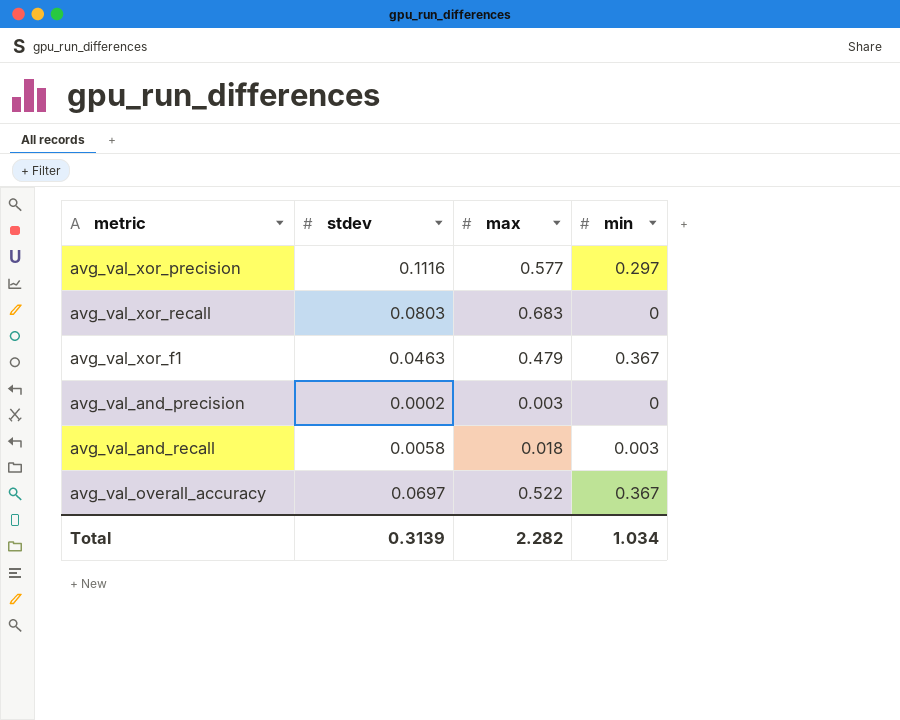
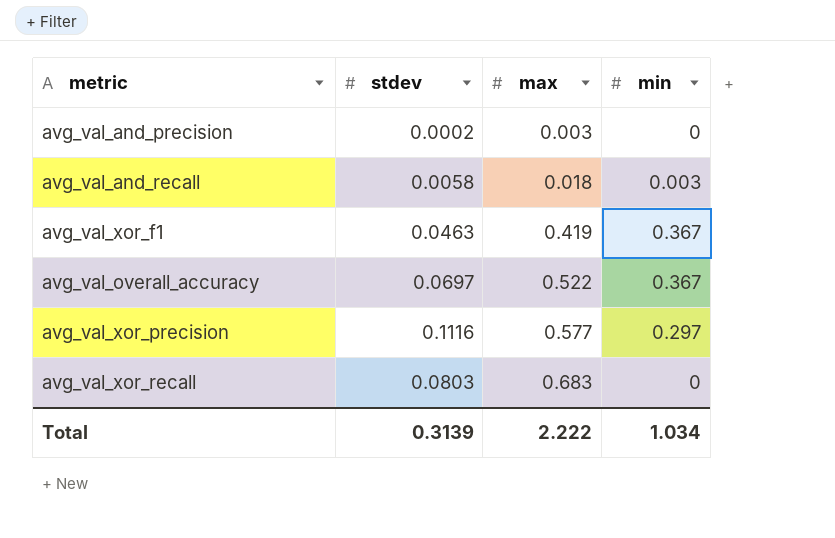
row order: none -> max ascending
avg_val_xor_f1 | max: 0.479 -> 0.419
Total | max: 2.282 -> 2.222

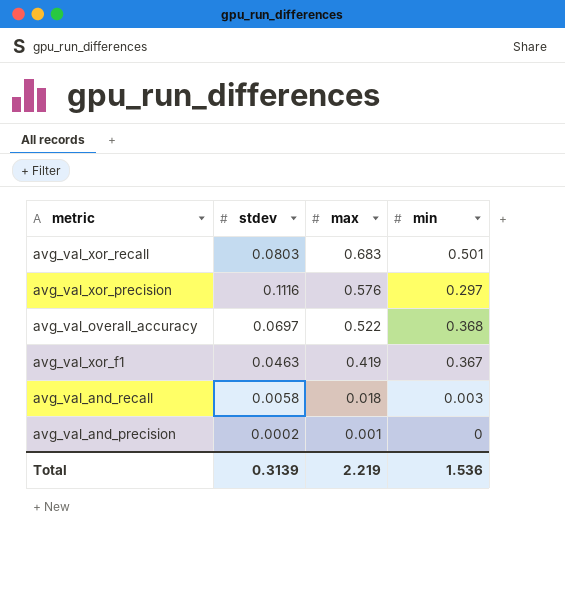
row order: max ascending -> max descending
avg_val_xor_recall | min: 0 -> 0.501
avg_val_xor_precision | max: 0.577 -> 0.576
avg_val_overall_accuracy | min: 0.367 -> 0.368
avg_val_and_precision | max: 0.003 -> 0.001
Total | max: 2.222 -> 2.219
Total | min: 1.034 -> 1.536

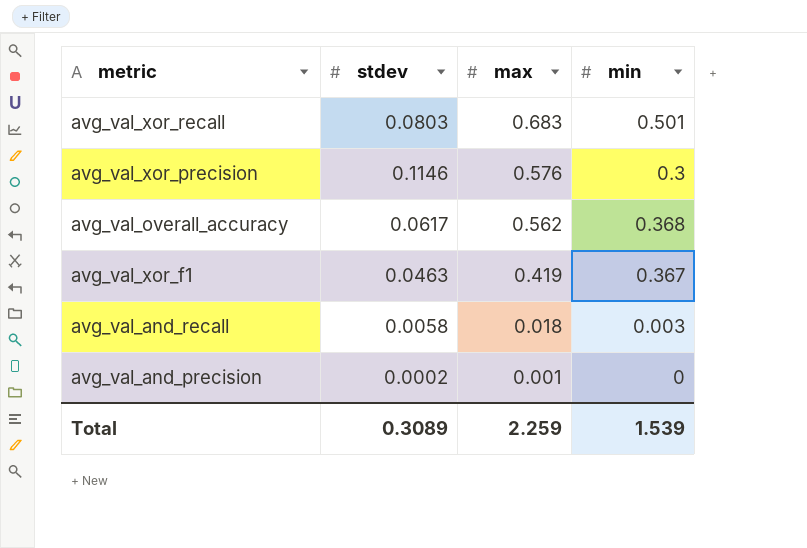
avg_val_xor_precision | stdev: 0.1116 -> 0.1146
avg_val_xor_precision | min: 0.297 -> 0.3
avg_val_overall_accuracy | stdev: 0.0697 -> 0.0617
avg_val_overall_accuracy | max: 0.522 -> 0.562
Total | stdev: 0.3139 -> 0.3089
Total | max: 2.219 -> 2.259
Total | min: 1.536 -> 1.539

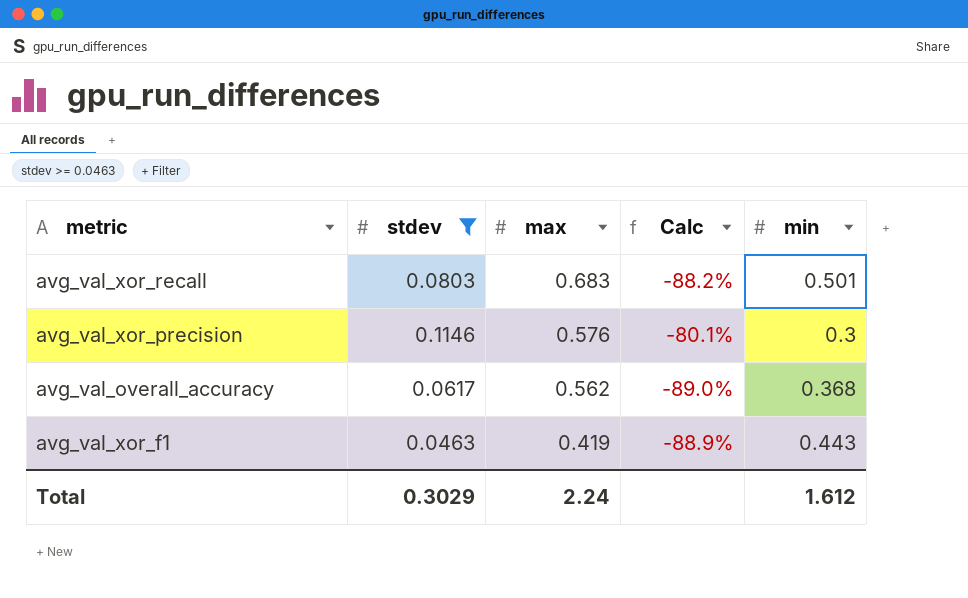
filter: none -> stdev >= 0.0463
column Calc | formula: none -> ([stdev] - [max]) / [max]
avg_val_xor_f1 | min: 0.367 -> 0.443
Total | stdev: 0.3089 -> 0.3029
Total | max: 2.259 -> 2.24
Total | min: 1.539 -> 1.612

